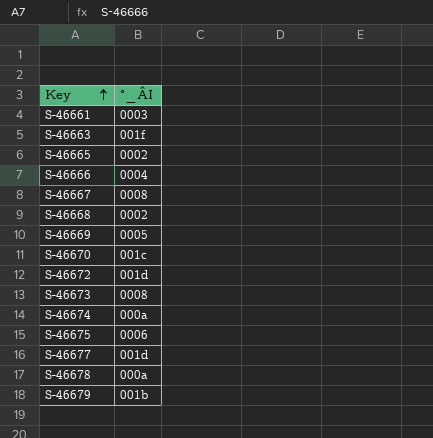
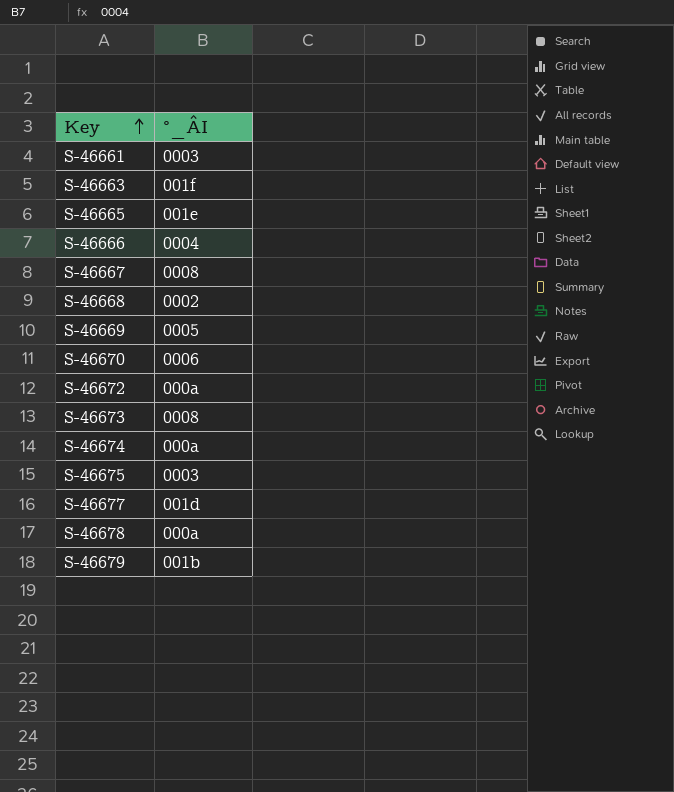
S-46665 | °_ÂI: 0002 -> 001e
S-46670 | °_ÂI: 001c -> 0006
S-46672 | °_ÂI: 001d -> 000a
S-46675 | °_ÂI: 0006 -> 0003

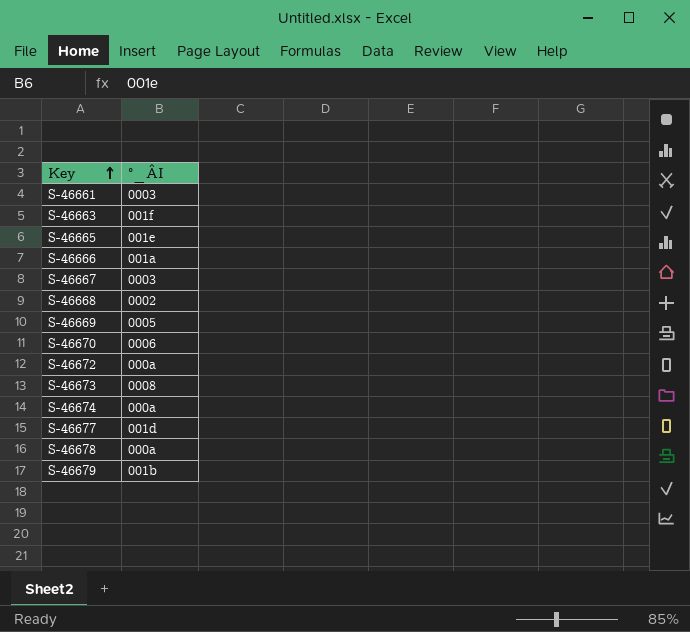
row S-46675: 0003 -> none
S-46666 | °_ÂI: 0004 -> 001a
S-46667 | °_ÂI: 0008 -> 0003

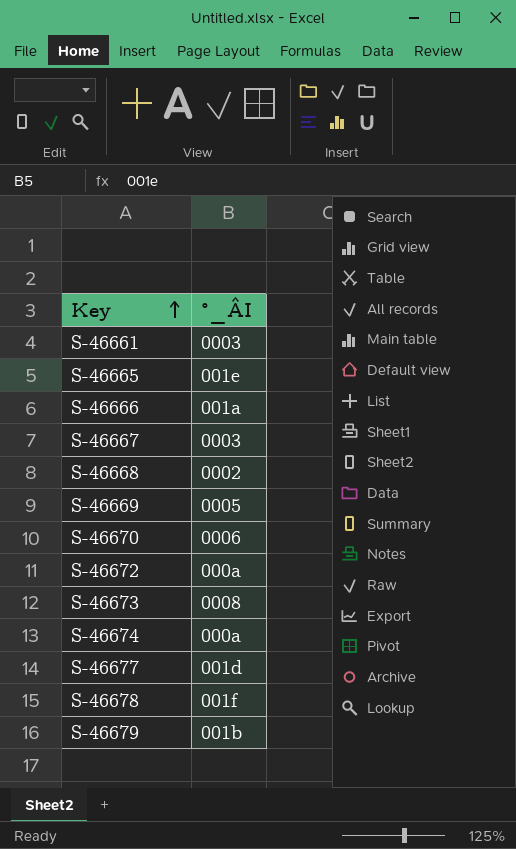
row S-46663: 001f -> none
S-46678 | °_ÂI: 000a -> 001f

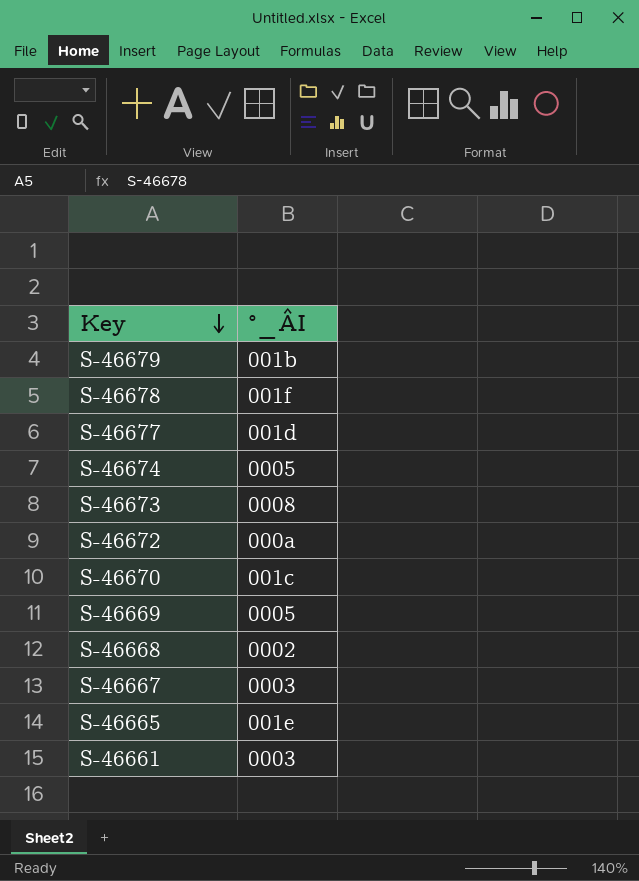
row order: Key ascending -> Key descending
row S-46666: 001a -> none
S-46674 | °_ÂI: 000a -> 0005
S-46670 | °_ÂI: 0006 -> 001c

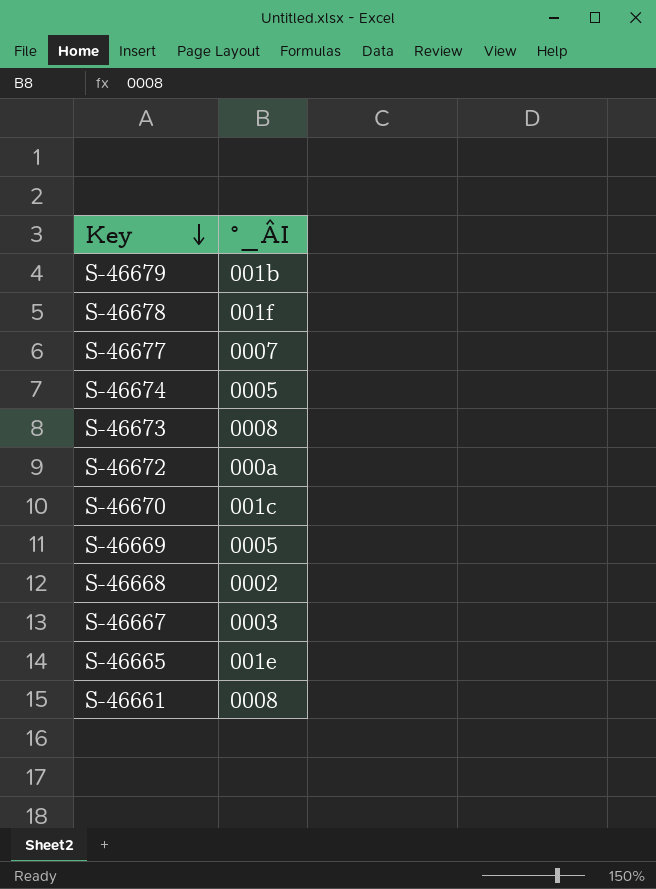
S-46677 | °_ÂI: 001d -> 0007
S-46661 | °_ÂI: 0003 -> 0008

